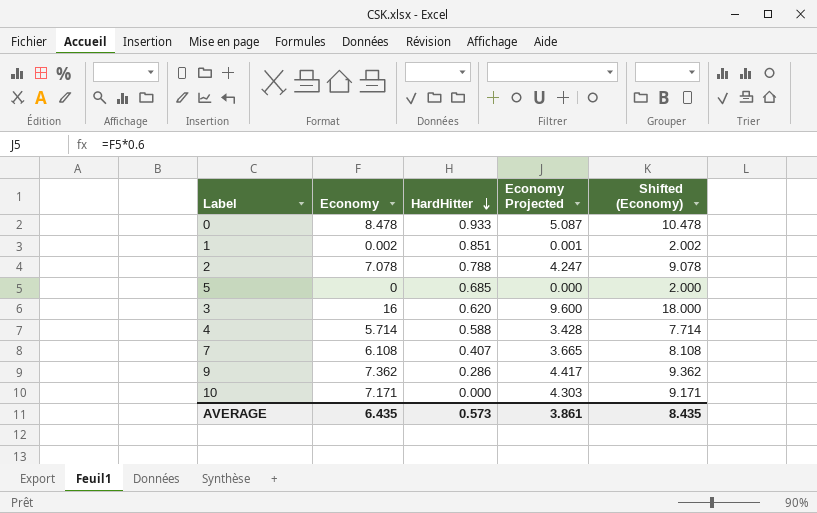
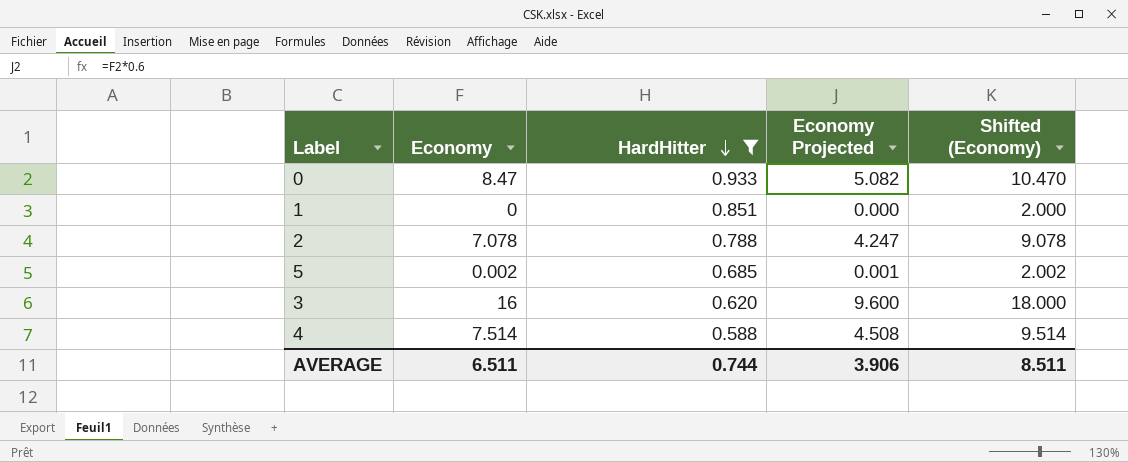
filter: none -> HardHitter >= 0.588
0 | Economy: 8.478 -> 8.47
0 | Economy Projected: 5.087 -> 5.082
0 | Shifted (Economy): 10.478 -> 10.470
1 | Economy: 0.002 -> 0
1 | Economy Projected: 0.001 -> 0.000
1 | Shifted (Economy): 2.002 -> 2.000
5 | Economy: 0 -> 0.002
5 | Economy Projected: 0.000 -> 0.001
5 | Shifted (Economy): 2.000 -> 2.002
4 | Economy: 5.714 -> 7.514
4 | Economy Projected: 3.428 -> 4.508
4 | Shifted (Economy): 7.714 -> 9.514
AVERAGE | Economy: 6.435 -> 6.511
AVERAGE | HardHitter: 0.573 -> 0.744
AVERAGE | Economy Projected: 3.861 -> 3.906
AVERAGE | Shifted (Economy): 8.435 -> 8.511

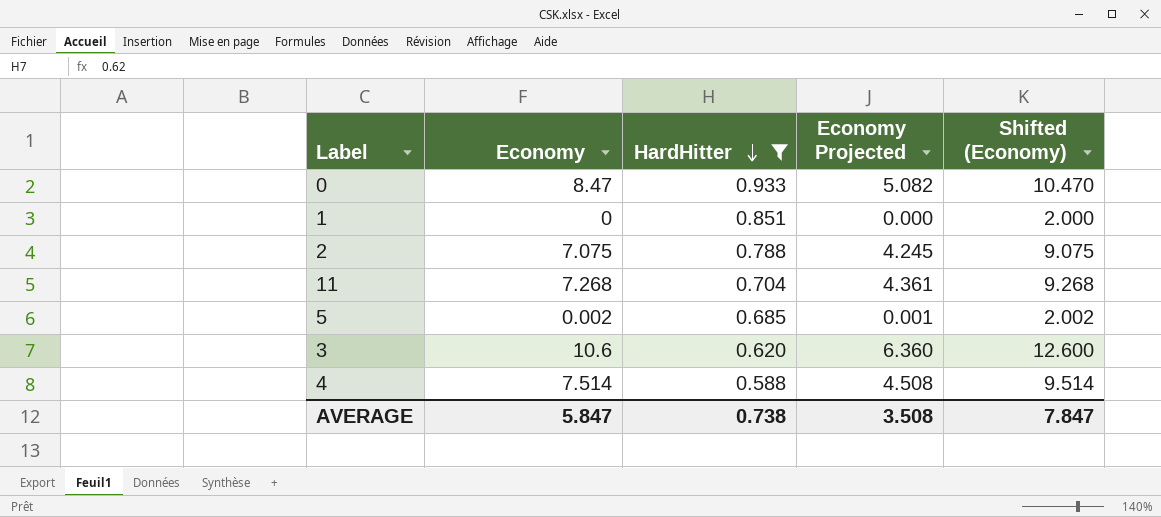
2 | Economy: 7.078 -> 7.075
2 | Economy Projected: 4.247 -> 4.245
2 | Shifted (Economy): 9.078 -> 9.075
row 11: none -> 7.268 | 0.704 | 4.361 | 9.268
3 | Economy: 16 -> 10.6
3 | Economy Projected: 9.600 -> 6.360
3 | Shifted (Economy): 18.000 -> 12.600
AVERAGE | Economy: 6.511 -> 5.847
AVERAGE | HardHitter: 0.744 -> 0.738
AVERAGE | Economy Projected: 3.906 -> 3.508
AVERAGE | Shifted (Economy): 8.511 -> 7.847

